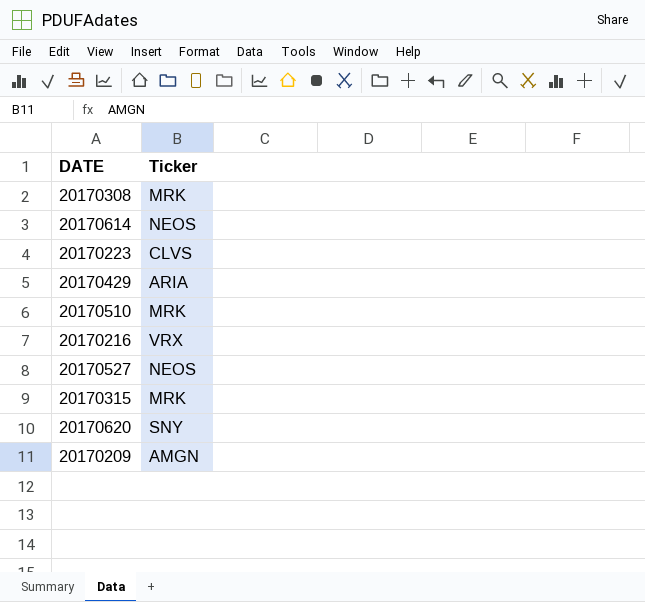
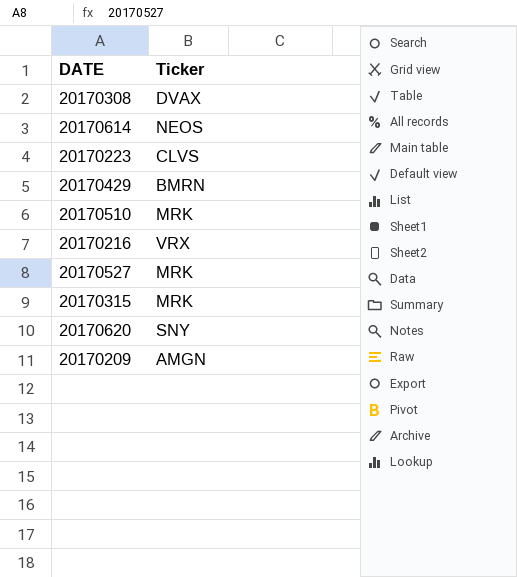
20170308 | Ticker: MRK -> DVAX
20170429 | Ticker: ARIA -> BMRN
20170527 | Ticker: NEOS -> MRK

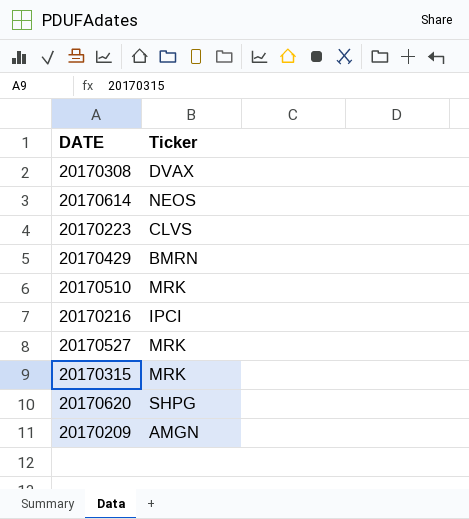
20170216 | Ticker: VRX -> IPCI
20170620 | Ticker: SNY -> SHPG

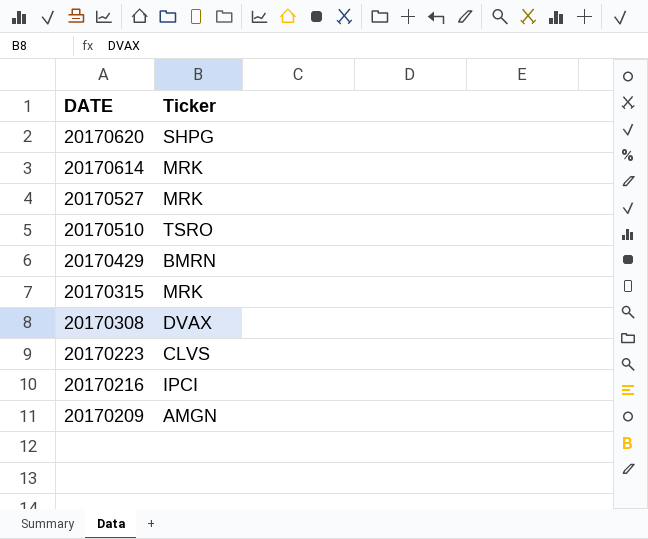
row order: none -> DATE descending
20170614 | Ticker: NEOS -> MRK
20170510 | Ticker: MRK -> TSRO

